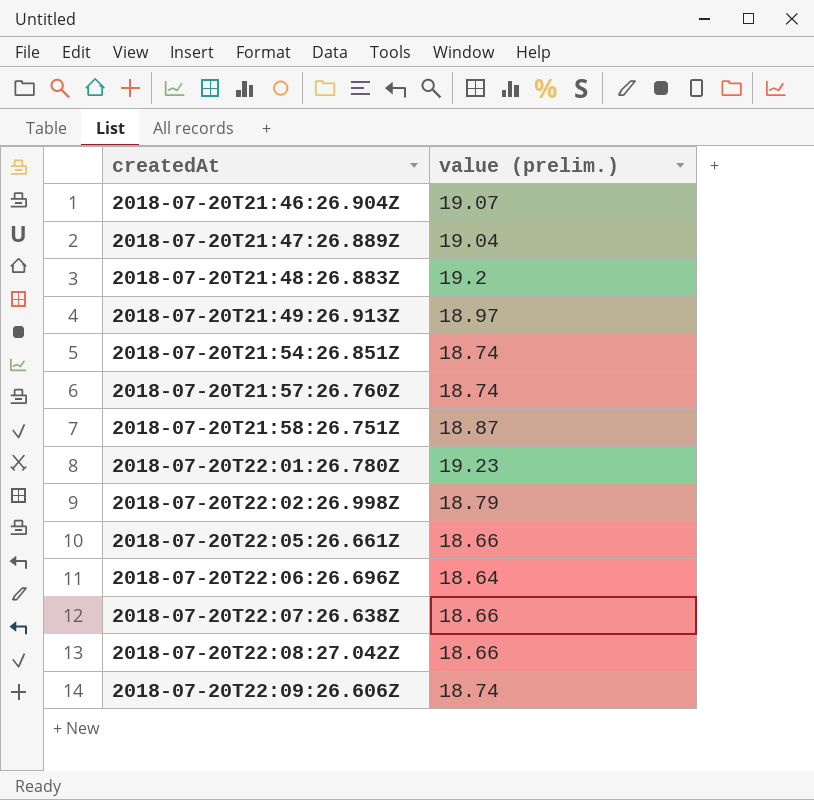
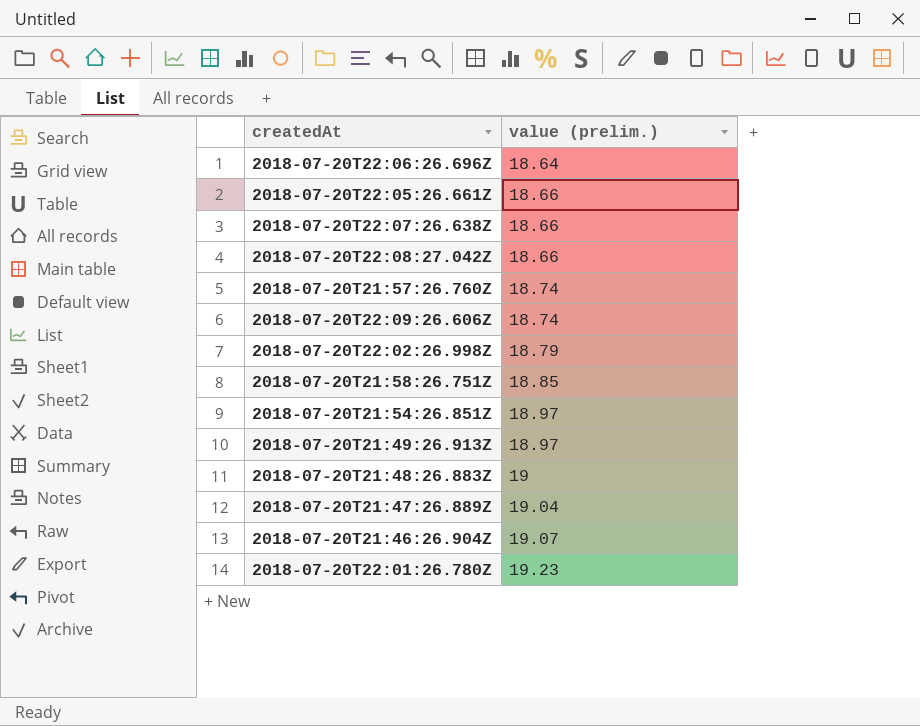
row order: createdAt ascending -> value (prelim.) ascending
2018-07-20T21:58:26.751Z | value (prelim.): 18.87 -> 18.85
2018-07-20T21:54:26.851Z | value (prelim.): 18.74 -> 18.97
2018-07-20T21:48:26.883Z | value (prelim.): 19.2 -> 19

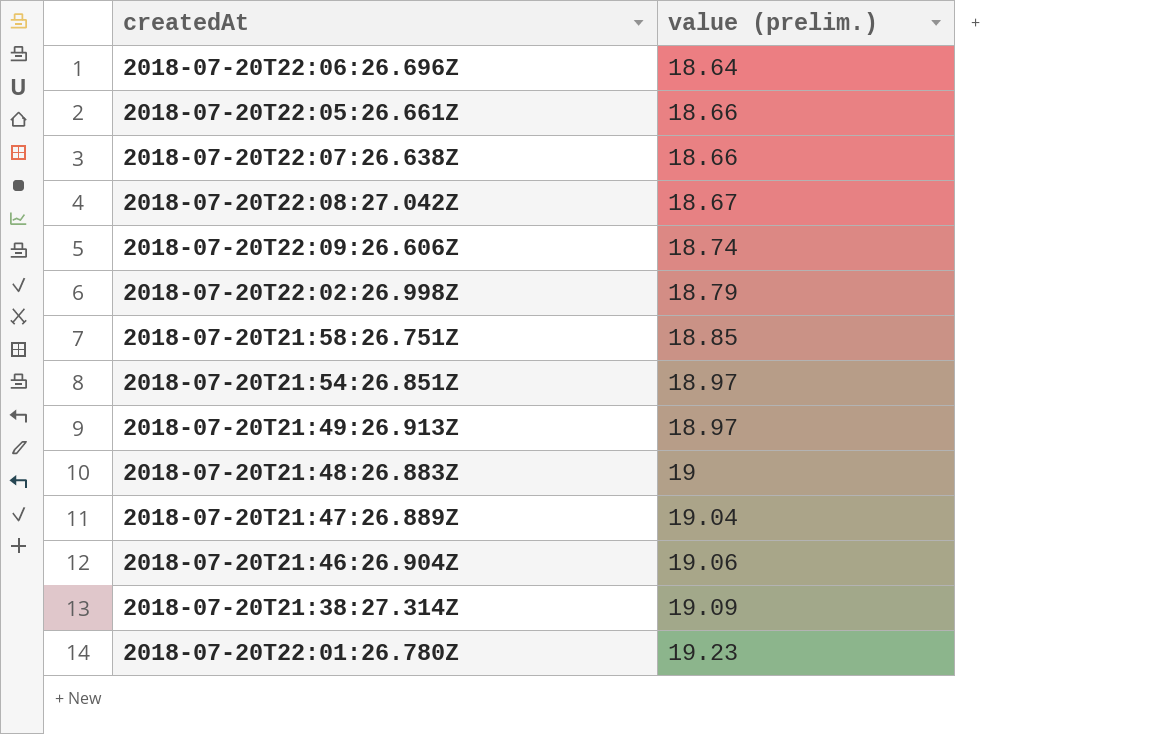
row 2018-07-20T21:57:26.760Z: 18.74 -> none
2018-07-20T22:08:27.042Z | value (prelim.): 18.66 -> 18.67
2018-07-20T21:46:26.904Z | value (prelim.): 19.07 -> 19.06
row 2018-07-20T21:38:27.314Z: none -> 19.09

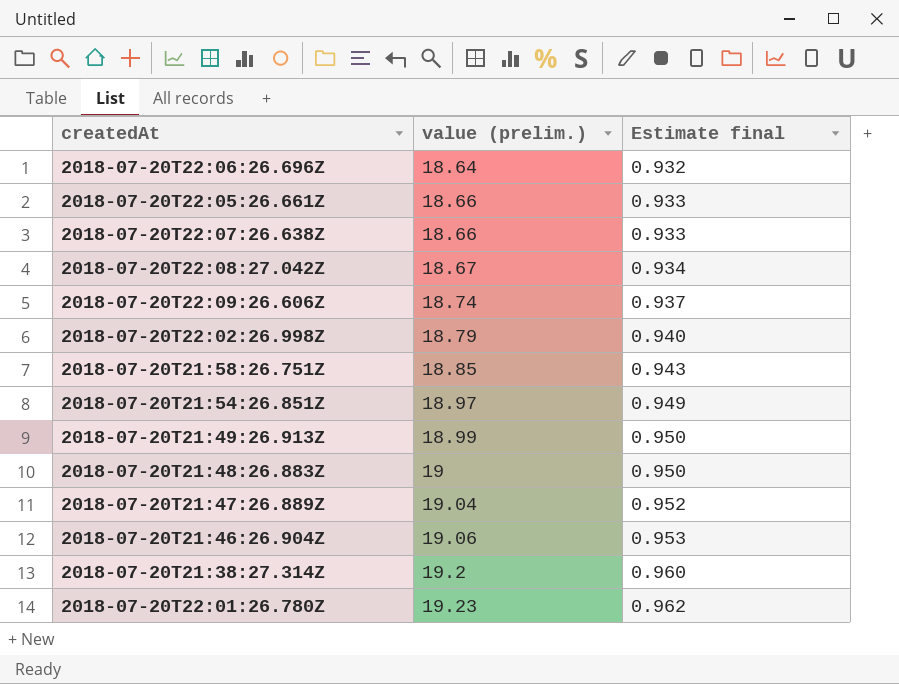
column Estimate final | formula: none -> [value (prelim.)] * 0.05
2018-07-20T21:49:26.913Z | value (prelim.): 18.97 -> 18.99
2018-07-20T21:38:27.314Z | value (prelim.): 19.09 -> 19.2

